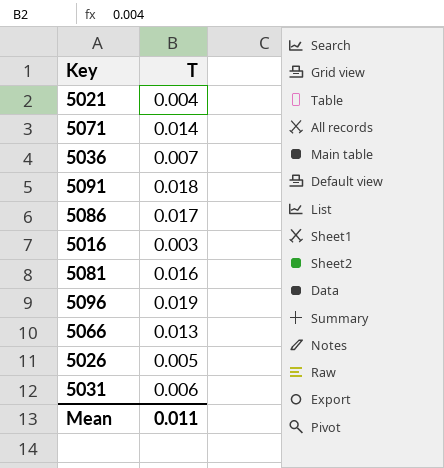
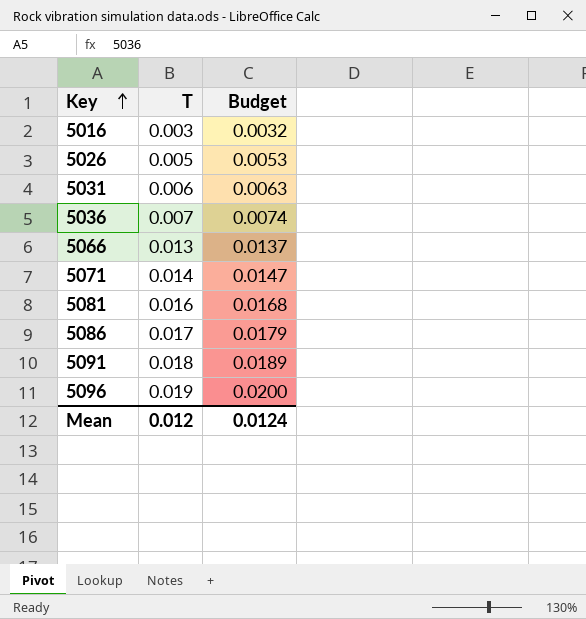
row order: none -> Key ascending
column Budget | formula: none -> [T] * 1.05
row 5021: 0.004 -> none
Mean | T: 0.011 -> 0.012

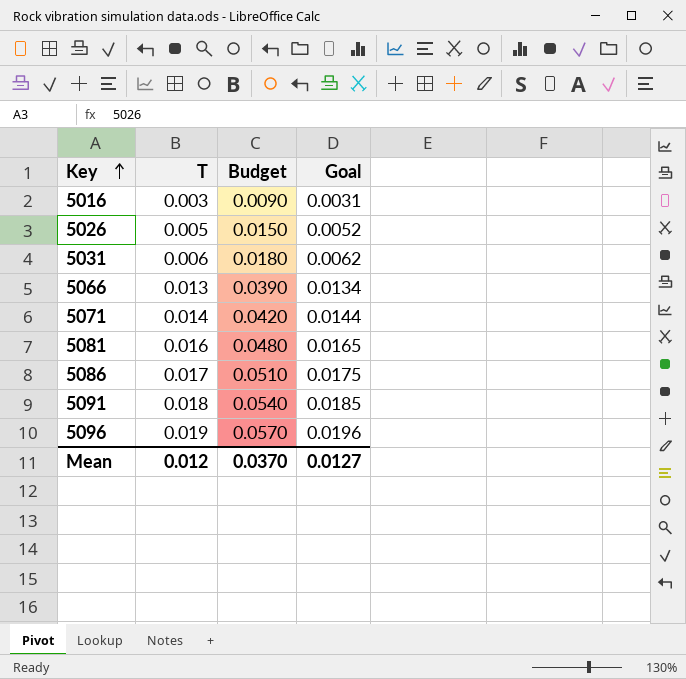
column Budget | formula: [T] * 1.05 -> [T] * 3
column Goal | formula: none -> [T] * 1.03
row 5036: 0.007 | 0.0074 -> none
Mean | Budget: 0.0124 -> 0.0370

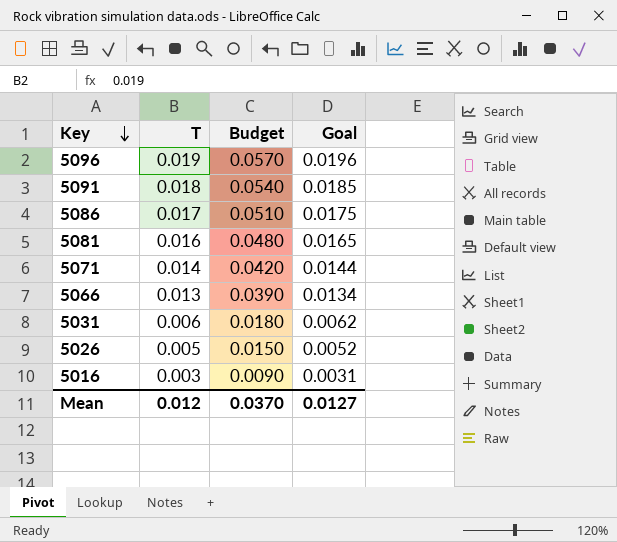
row order: Key ascending -> Key descending

